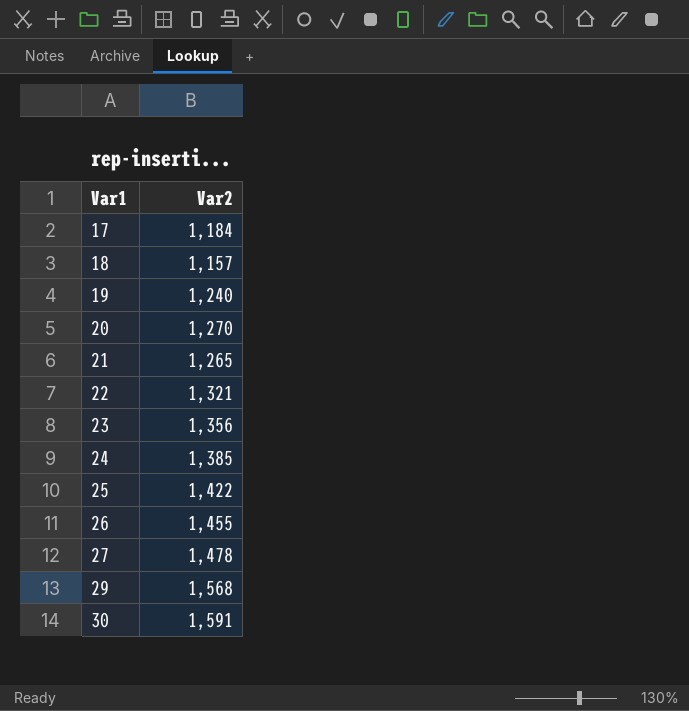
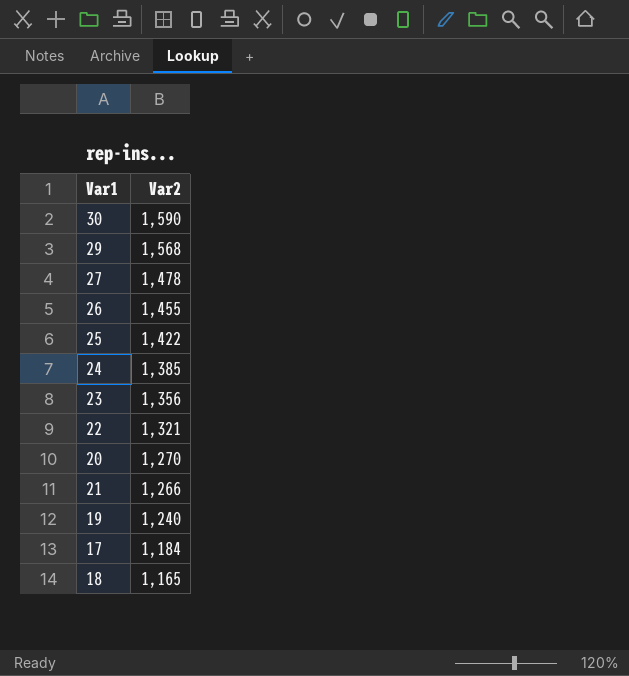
row order: Var1 ascending -> Var2 descending
30 | Var2: 1,591 -> 1,590
21 | Var2: 1,265 -> 1,266
18 | Var2: 1,157 -> 1,165

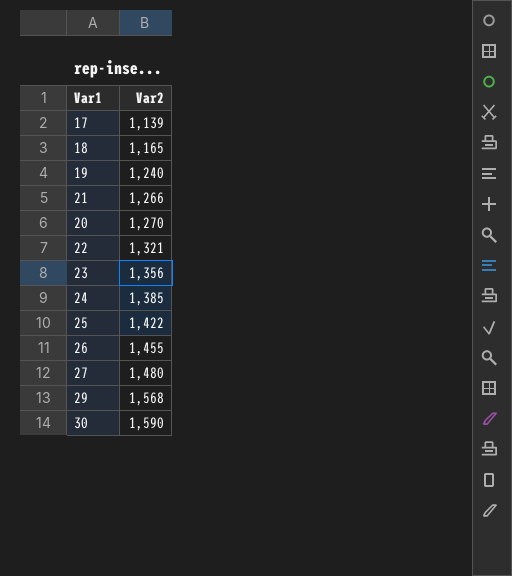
row order: Var2 descending -> Var2 ascending
17 | Var2: 1,184 -> 1,139
27 | Var2: 1,478 -> 1,480

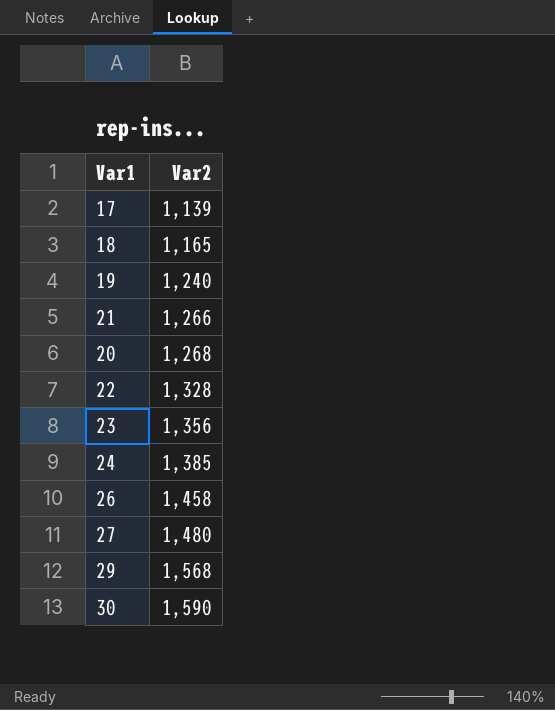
row 25: 1,422 -> none
20 | Var2: 1,270 -> 1,268
22 | Var2: 1,321 -> 1,328
26 | Var2: 1,455 -> 1,458

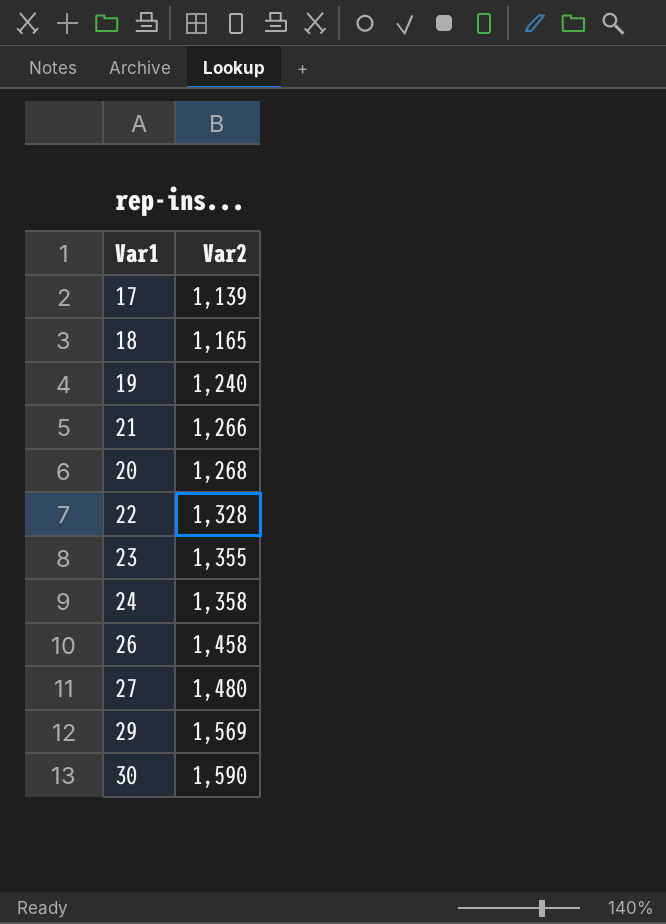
23 | Var2: 1,356 -> 1,355
24 | Var2: 1,385 -> 1,358
29 | Var2: 1,568 -> 1,569

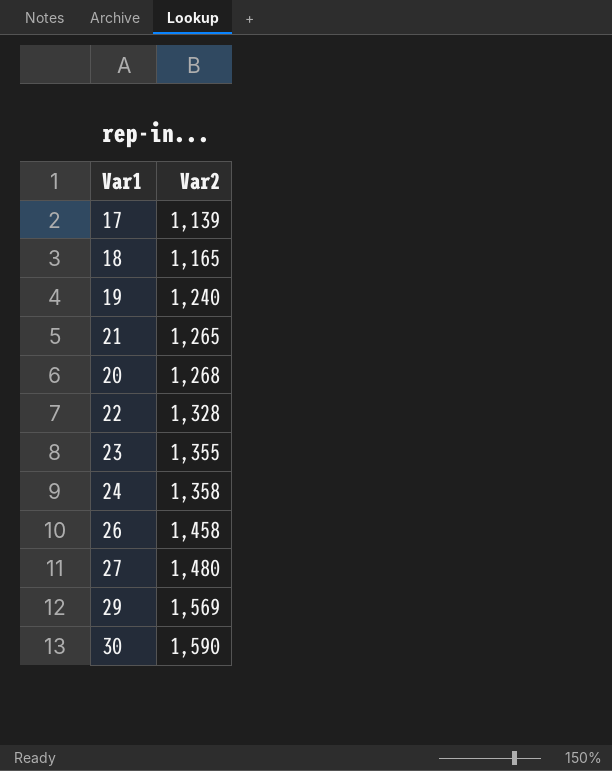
21 | Var2: 1,266 -> 1,265

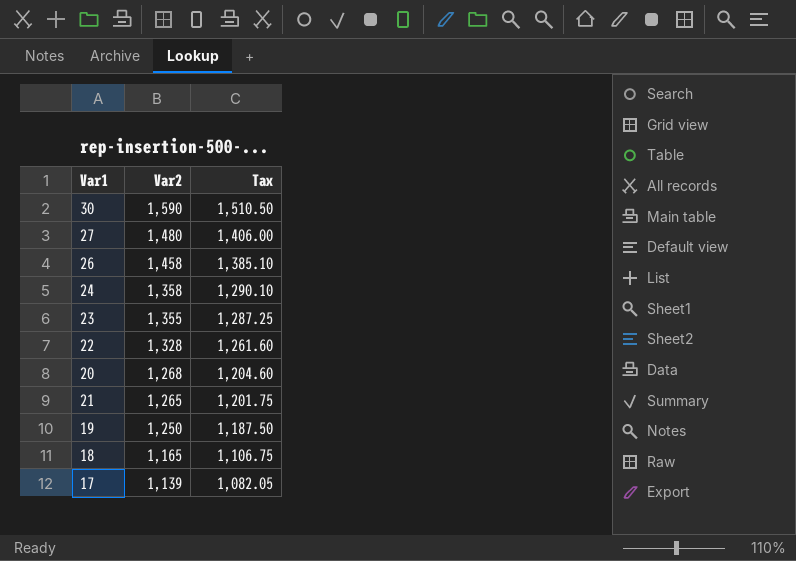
row order: Var2 ascending -> Var2 descending
column Tax | formula: none -> [Var2] * 0.95
row 29: 1,569 -> none
19 | Var2: 1,240 -> 1,250

